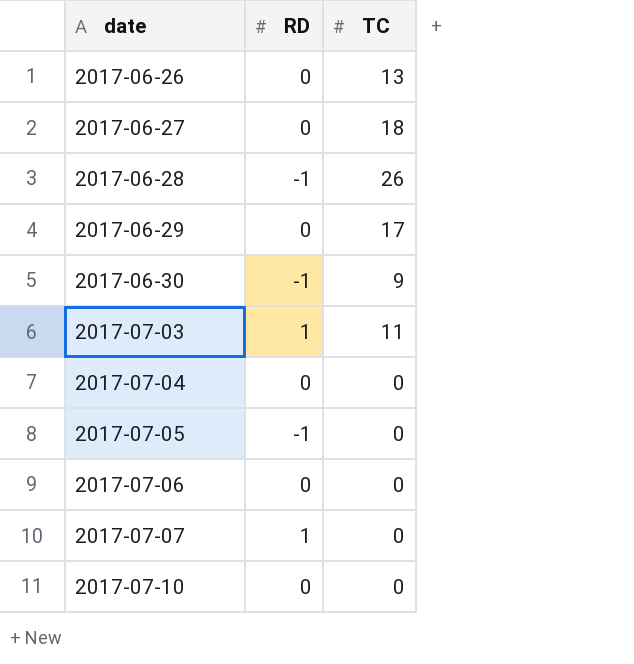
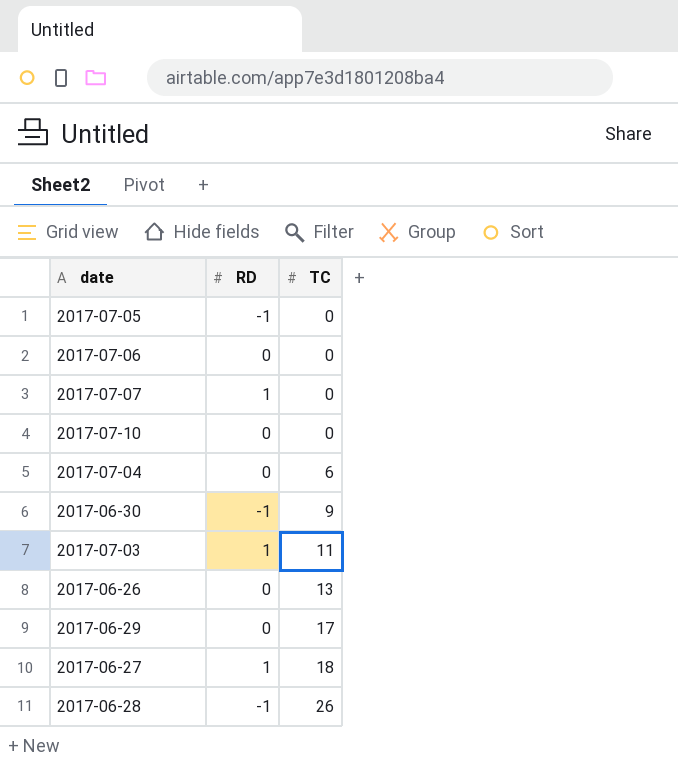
row order: date ascending -> TC ascending
2017-07-04 | TC: 0 -> 6
2017-06-27 | RD: 0 -> 1

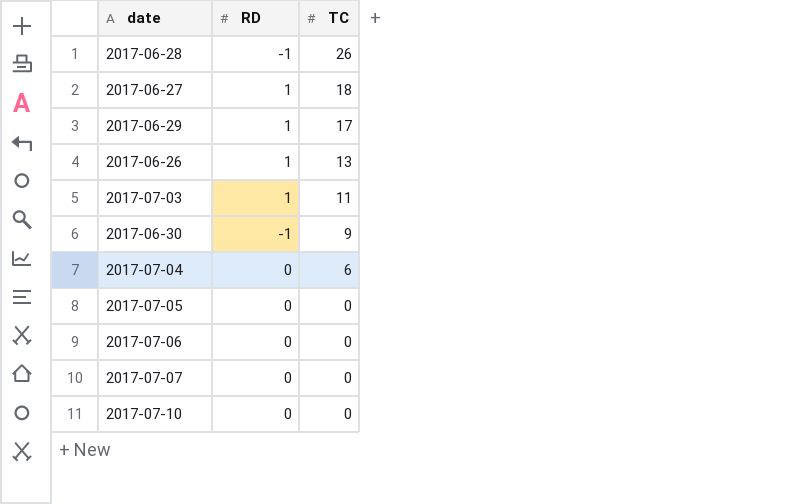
row order: TC ascending -> TC descending
2017-06-29 | RD: 0 -> 1
2017-06-26 | RD: 0 -> 1
2017-07-05 | RD: -1 -> 0
2017-07-07 | RD: 1 -> 0

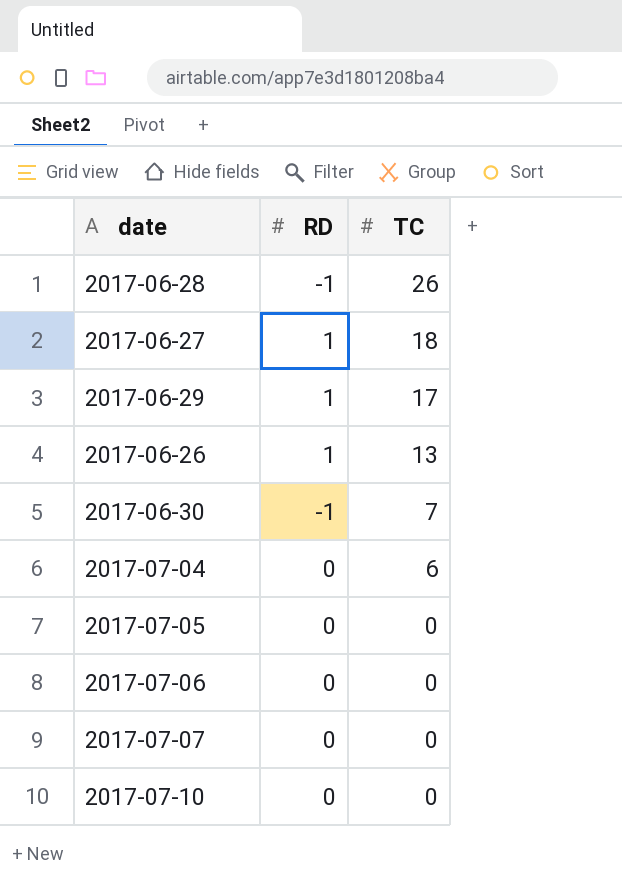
row 2017-07-03: 1 | 11 -> none
2017-06-30 | TC: 9 -> 7

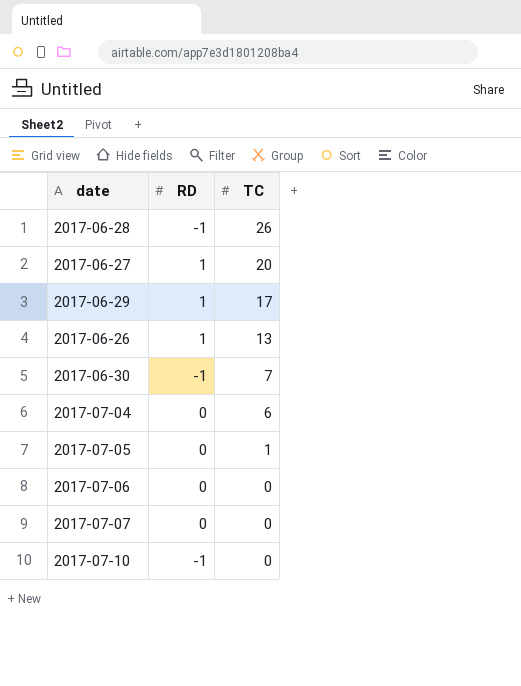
2017-06-27 | TC: 18 -> 20
2017-07-05 | TC: 0 -> 1
2017-07-10 | RD: 0 -> -1

